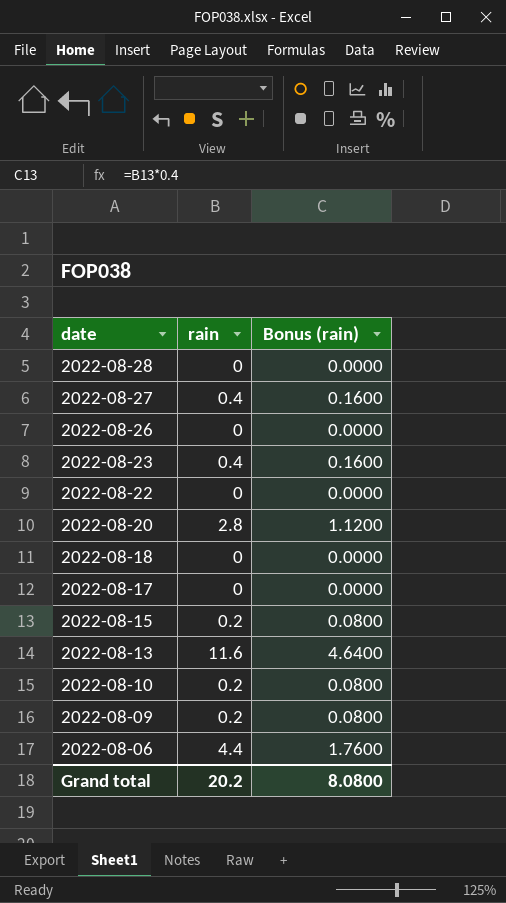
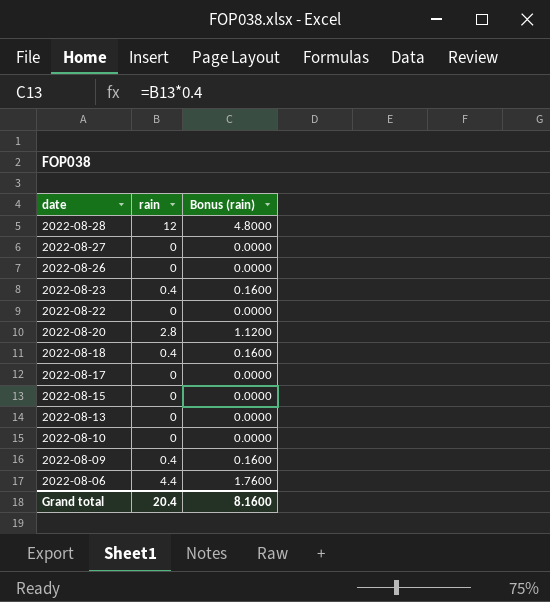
2022-08-28 | rain: 0 -> 12
2022-08-28 | Bonus (rain): 0.0000 -> 4.8000
2022-08-27 | rain: 0.4 -> 0
2022-08-27 | Bonus (rain): 0.1600 -> 0.0000
2022-08-18 | rain: 0 -> 0.4
2022-08-18 | Bonus (rain): 0.0000 -> 0.1600
2022-08-15 | rain: 0.2 -> 0
2022-08-15 | Bonus (rain): 0.0800 -> 0.0000
2022-08-13 | rain: 11.6 -> 0
2022-08-13 | Bonus (rain): 4.6400 -> 0.0000
2022-08-10 | rain: 0.2 -> 0
2022-08-10 | Bonus (rain): 0.0800 -> 0.0000
2022-08-09 | rain: 0.2 -> 0.4
2022-08-09 | Bonus (rain): 0.0800 -> 0.1600
Grand total | rain: 20.2 -> 20.4
Grand total | Bonus (rain): 8.0800 -> 8.1600

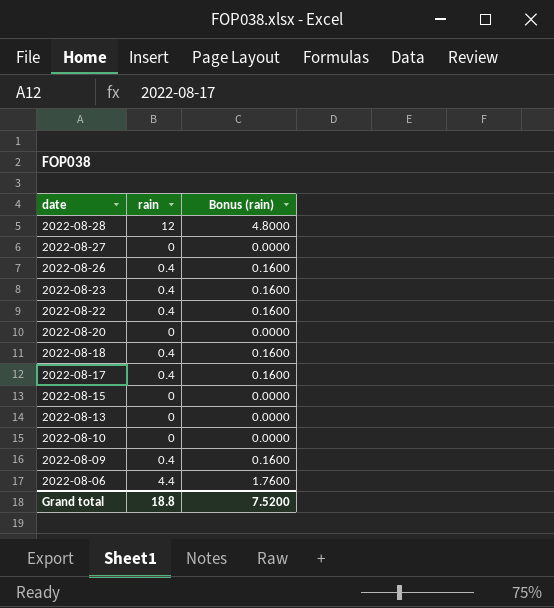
2022-08-26 | rain: 0 -> 0.4
2022-08-26 | Bonus (rain): 0.0000 -> 0.1600
2022-08-22 | rain: 0 -> 0.4
2022-08-22 | Bonus (rain): 0.0000 -> 0.1600
2022-08-20 | rain: 2.8 -> 0
2022-08-20 | Bonus (rain): 1.1200 -> 0.0000
2022-08-17 | rain: 0 -> 0.4
2022-08-17 | Bonus (rain): 0.0000 -> 0.1600
Grand total | rain: 20.4 -> 18.8
Grand total | Bonus (rain): 8.1600 -> 7.5200

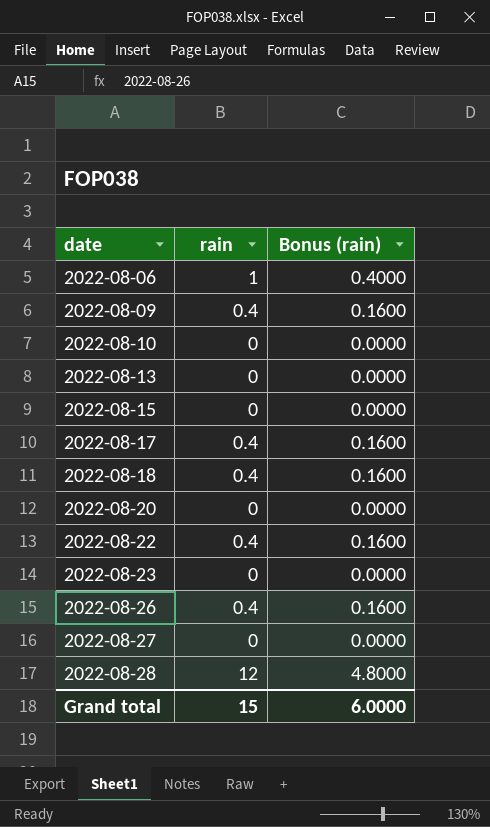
row order: date descending -> date ascending
2022-08-06 | rain: 4.4 -> 1
2022-08-06 | Bonus (rain): 1.7600 -> 0.4000
2022-08-23 | rain: 0.4 -> 0
2022-08-23 | Bonus (rain): 0.1600 -> 0.0000
Grand total | rain: 18.8 -> 15
Grand total | Bonus (rain): 7.5200 -> 6.0000

